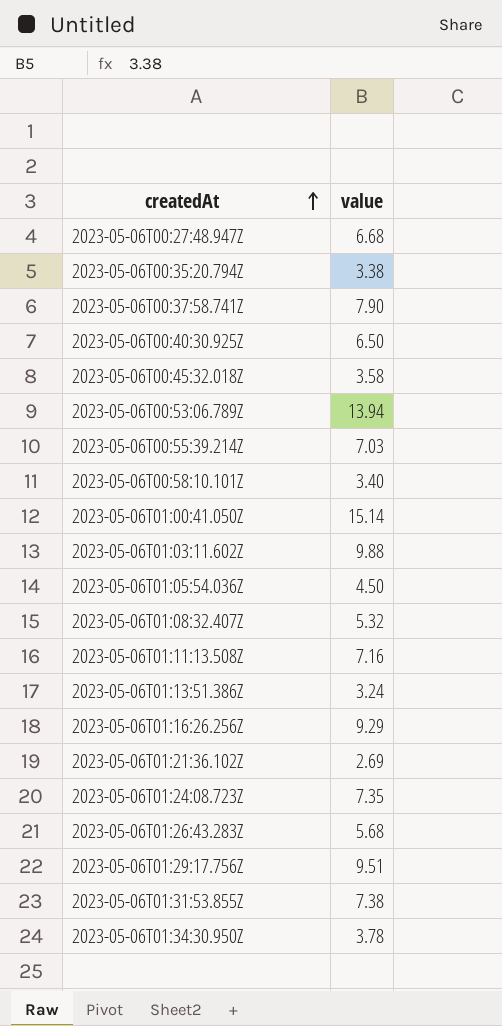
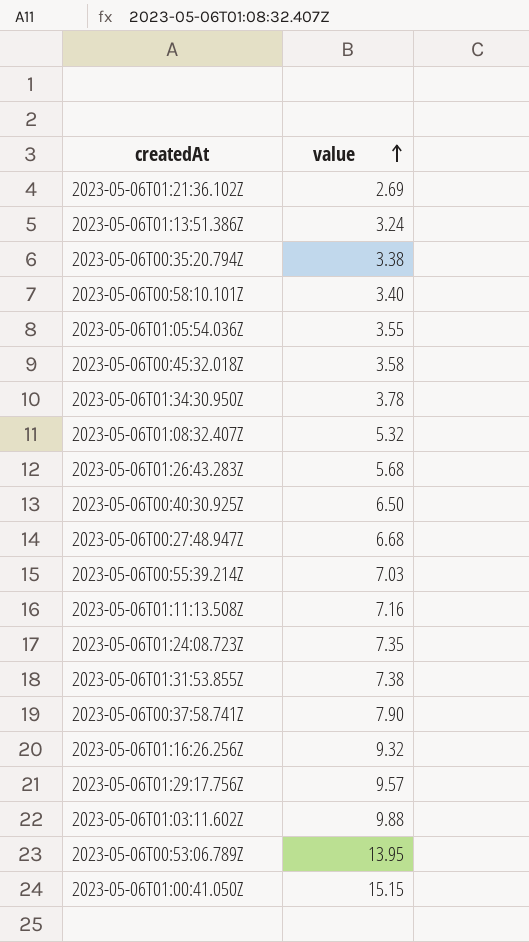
row order: createdAt ascending -> value ascending
2023-05-06T01:05:54.036Z | value: 4.50 -> 3.55
2023-05-06T01:16:26.256Z | value: 9.29 -> 9.32
2023-05-06T01:29:17.756Z | value: 9.51 -> 9.57
2023-05-06T00:53:06.789Z | value: 13.94 -> 13.95
2023-05-06T01:00:41.050Z | value: 15.14 -> 15.15

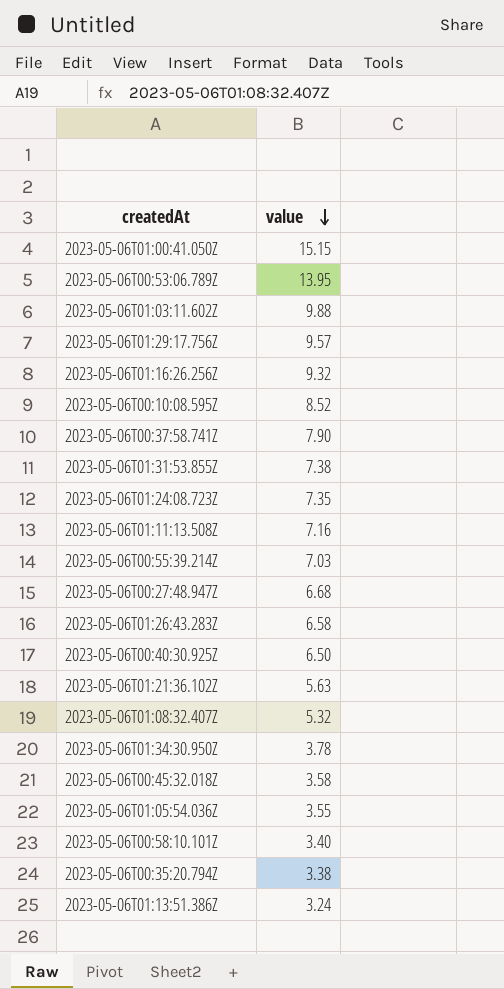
row order: value ascending -> value descending
row 2023-05-06T00:10:08.595Z: none -> 8.52
2023-05-06T01:26:43.283Z | value: 5.68 -> 6.58
2023-05-06T01:21:36.102Z | value: 2.69 -> 5.63

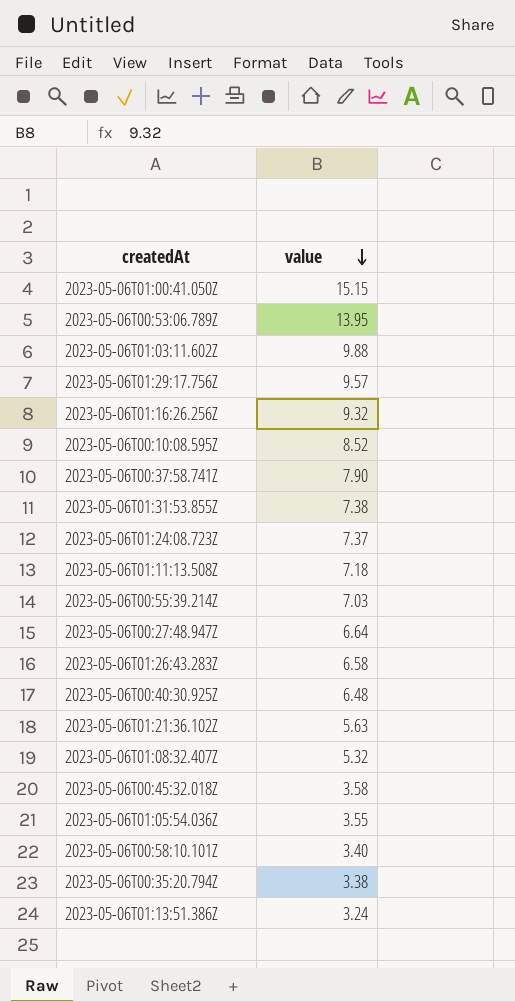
row 2023-05-06T01:34:30.950Z: 3.78 -> none
2023-05-06T01:24:08.723Z | value: 7.35 -> 7.37
2023-05-06T01:11:13.508Z | value: 7.16 -> 7.18
2023-05-06T00:27:48.947Z | value: 6.68 -> 6.64
2023-05-06T00:40:30.925Z | value: 6.50 -> 6.48

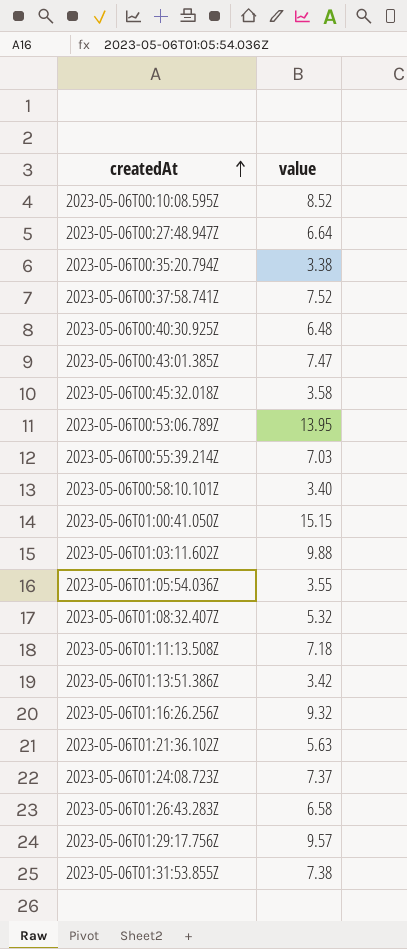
row order: value descending -> createdAt ascending
2023-05-06T00:37:58.741Z | value: 7.90 -> 7.52
row 2023-05-06T00:43:01.385Z: none -> 7.47
2023-05-06T01:13:51.386Z | value: 3.24 -> 3.42

